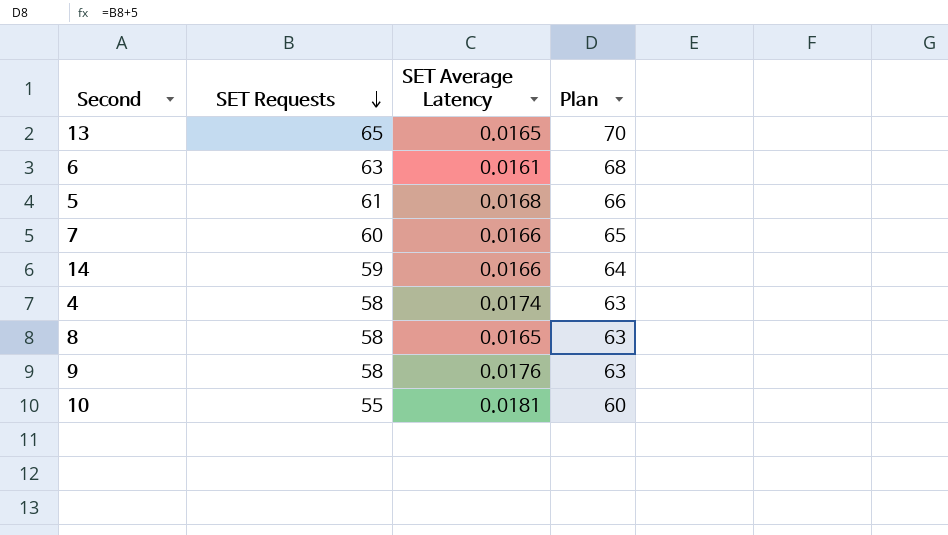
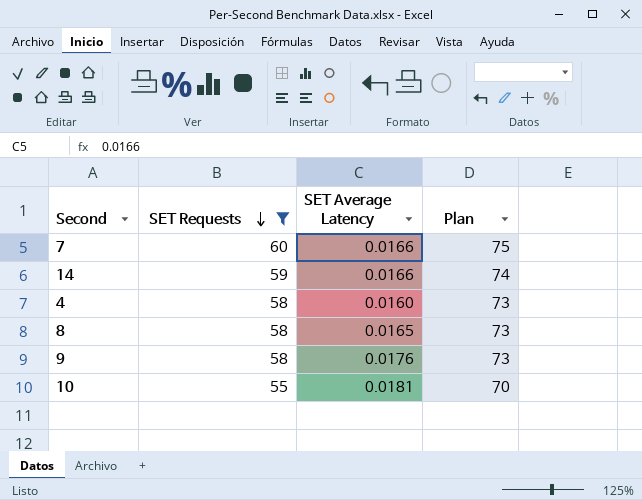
filter: none -> SET Requests <= 60
column Plan | formula: [SET Requests] + 5 -> [SET Requests] + 15
4 | SET Average Latency: 0.0174 -> 0.0160

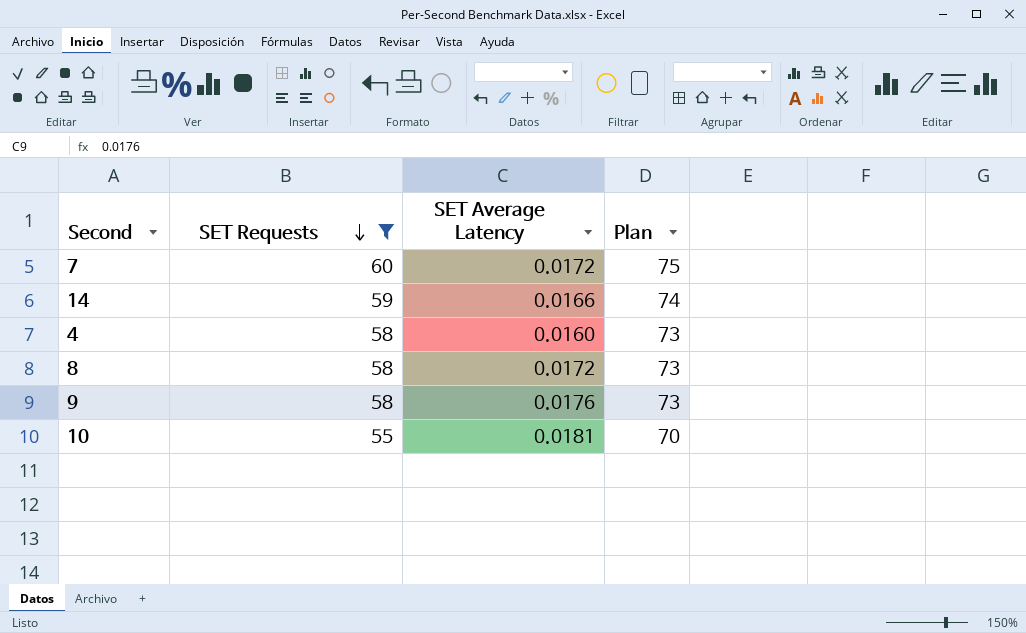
7 | SET Average Latency: 0.0166 -> 0.0172
8 | SET Average Latency: 0.0165 -> 0.0172

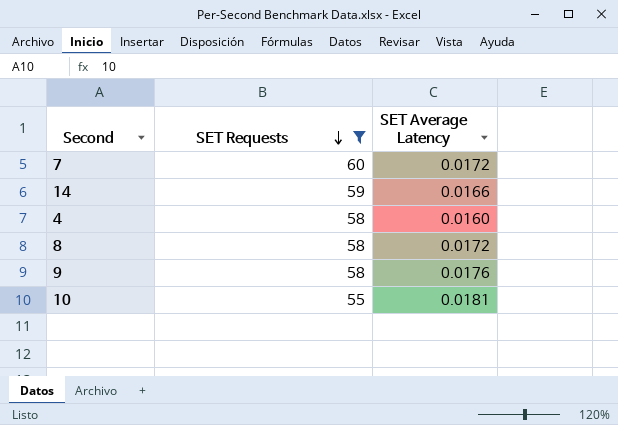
column Plan | formula: [SET Requests] + 15 -> none

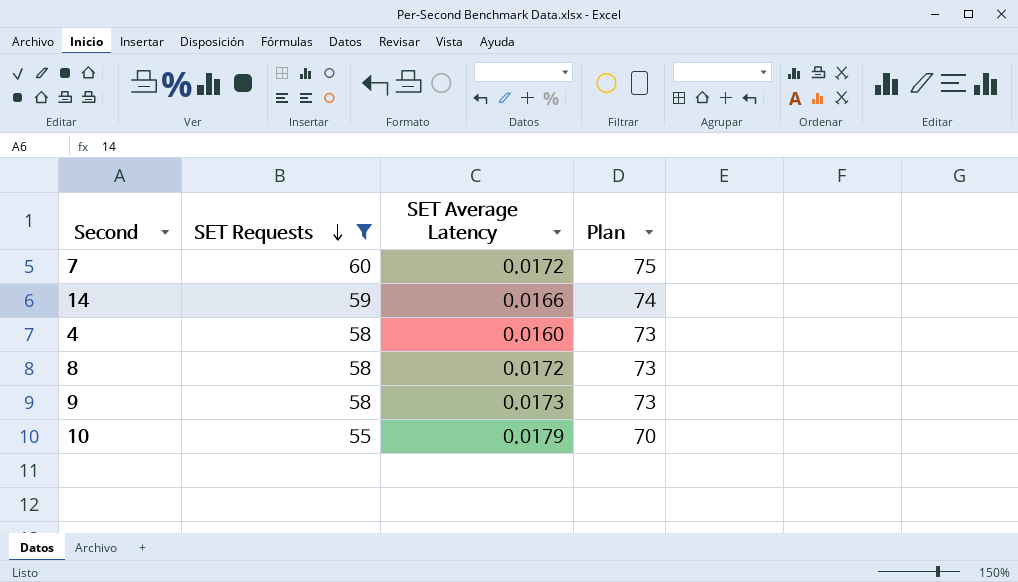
column Plan | formula: none -> [SET Requests] + 15
9 | SET Average Latency: 0.0176 -> 0.0173
10 | SET Average Latency: 0.0181 -> 0.0179

